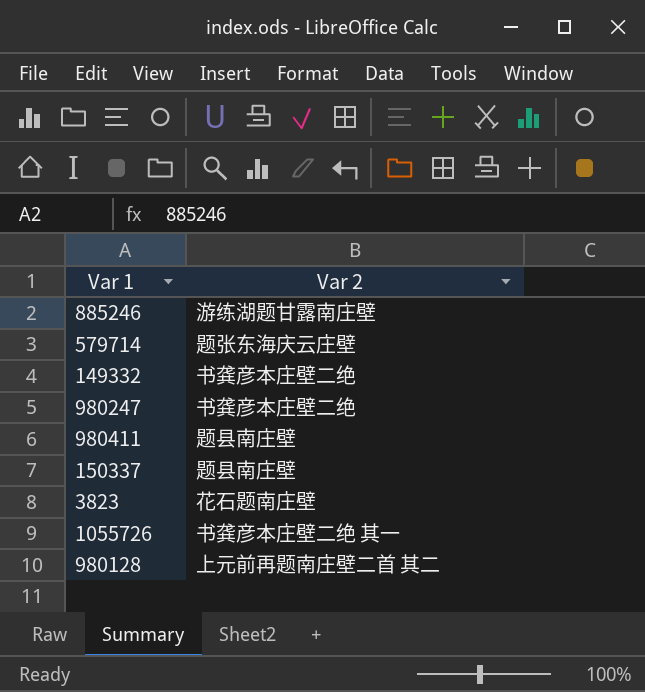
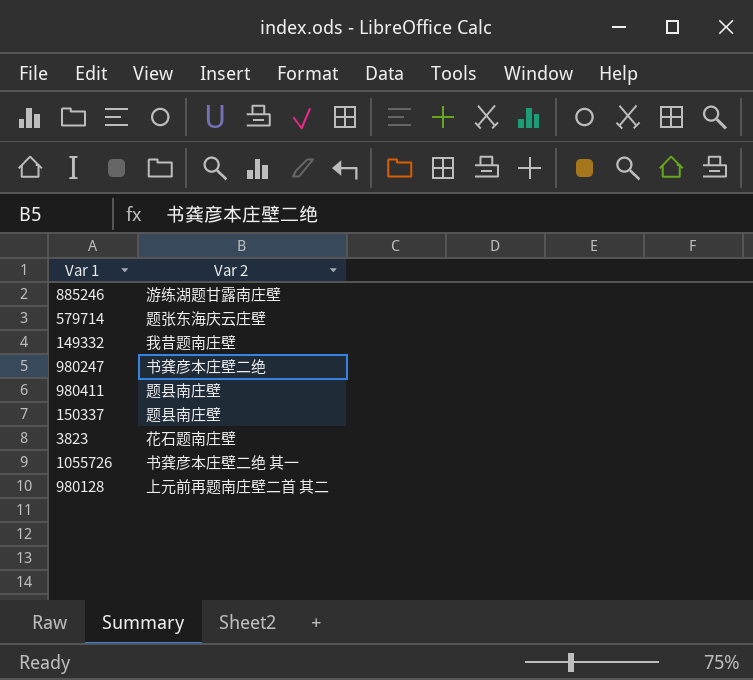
149332 | Var 2: 书龚彦本庄壁二绝 -> 我昔题南庄壁

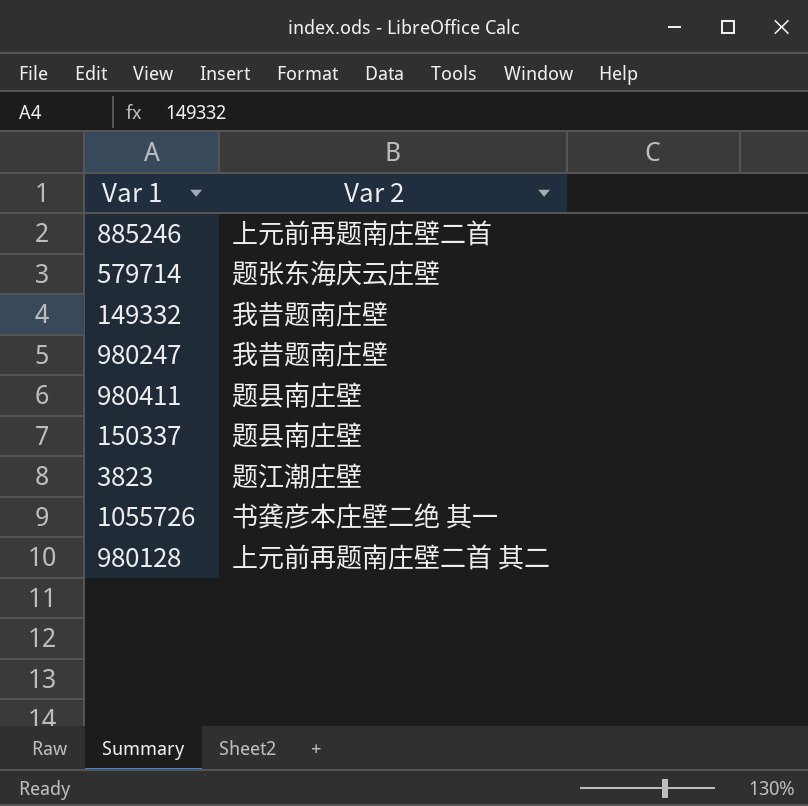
885246 | Var 2: 游练湖题甘露南庄壁 -> 上元前再题南庄壁二首
980247 | Var 2: 书龚彦本庄壁二绝 -> 我昔题南庄壁
3823 | Var 2: 花石题南庄壁 -> 题江潮庄壁

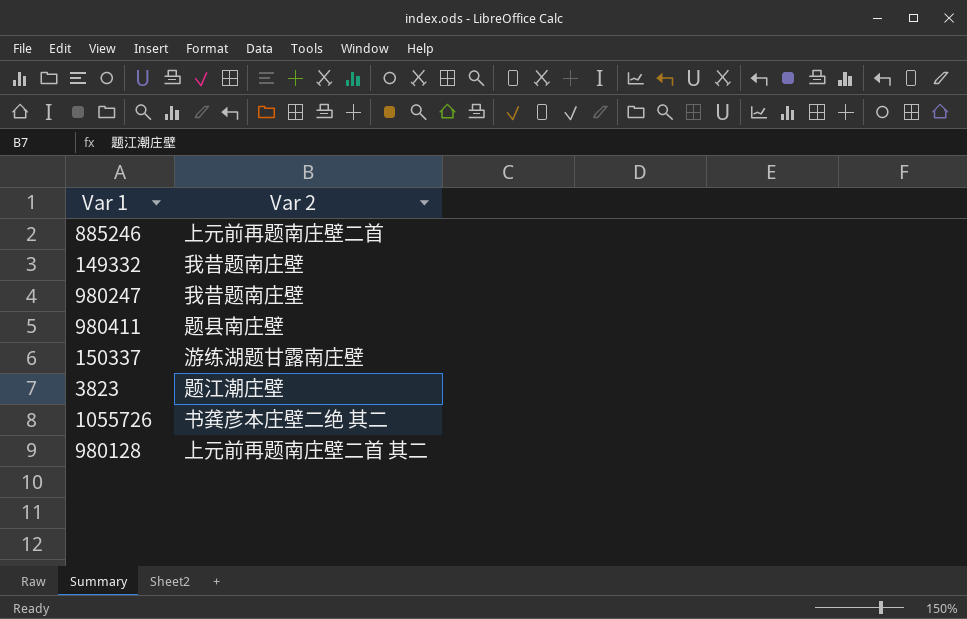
row 579714: 题张东海庆云庄壁 -> none
150337 | Var 2: 题县南庄壁 -> 游练湖题甘露南庄壁
1055726 | Var 2: 书龚彦本庄壁二绝 其一 -> 书龚彦本庄壁二绝 其二

